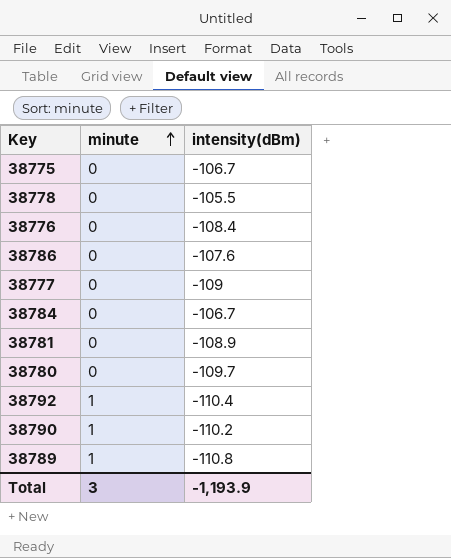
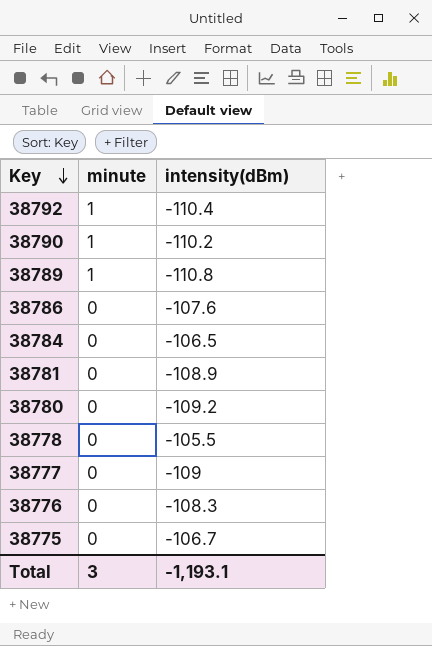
row order: minute ascending -> Key descending
38784 | intensity(dBm): -106.7 -> -106.5
38780 | intensity(dBm): -109.7 -> -109.2
38776 | intensity(dBm): -108.4 -> -108.3
Total | intensity(dBm): -1,193.9 -> -1,193.1

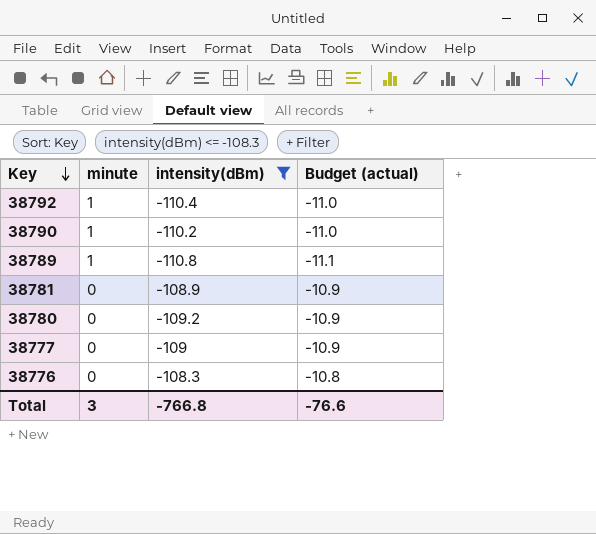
filter: none -> intensity(dBm) <= -108.3
column Budget (actual) | formula: none -> [intensity(dBm)] * 0.1
Total | intensity(dBm): -1,193.1 -> -766.8

